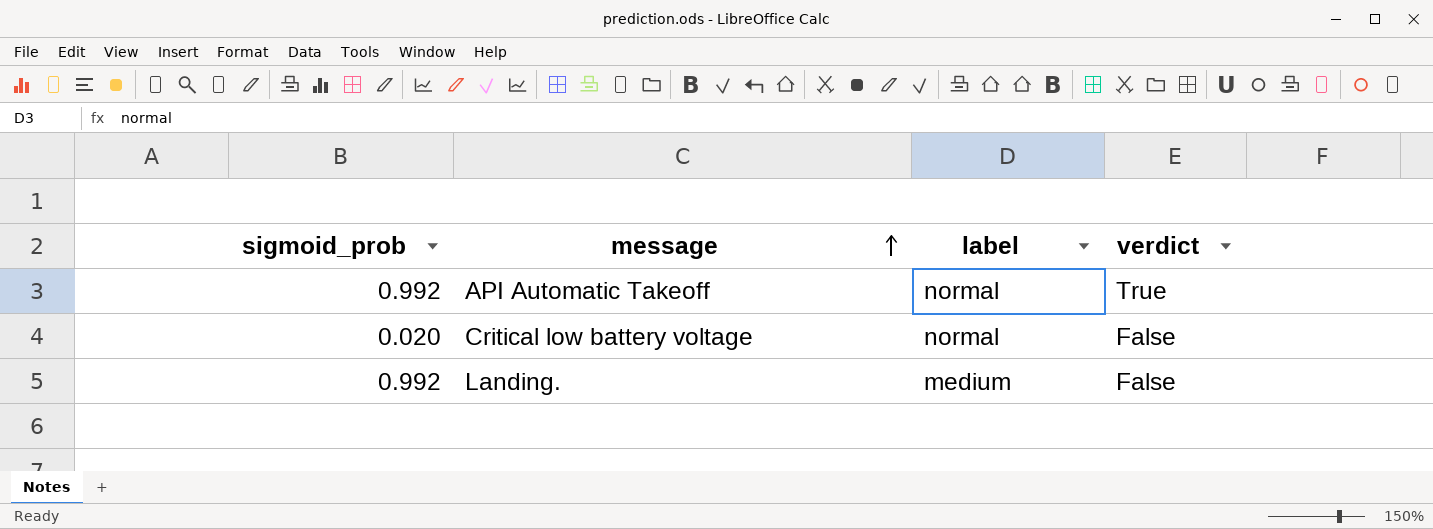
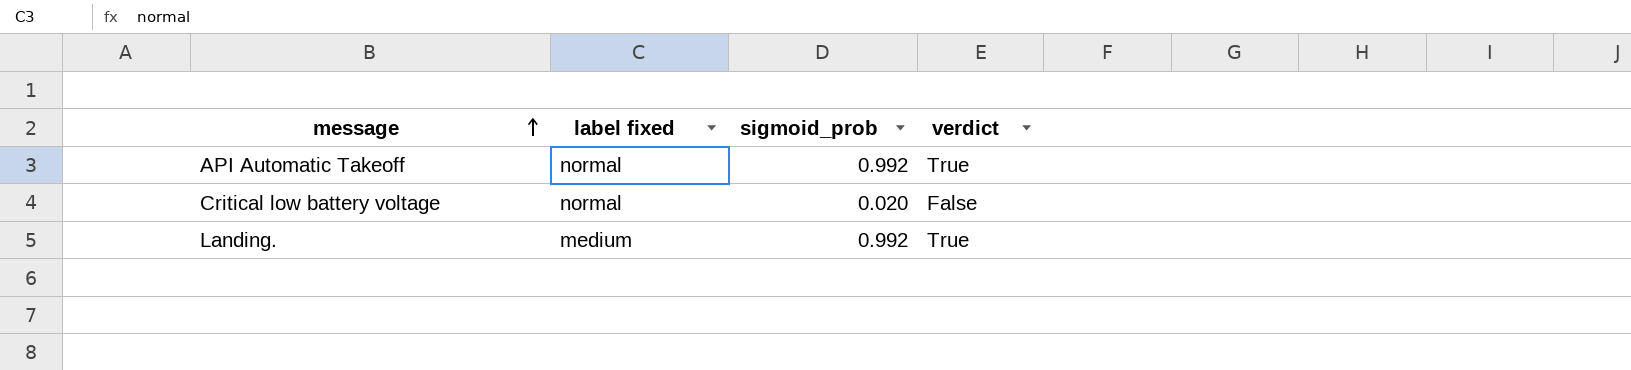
column name: label -> label fixed
column sigmoid_prob | position: 1 -> 3
Landing. | verdict: False -> True

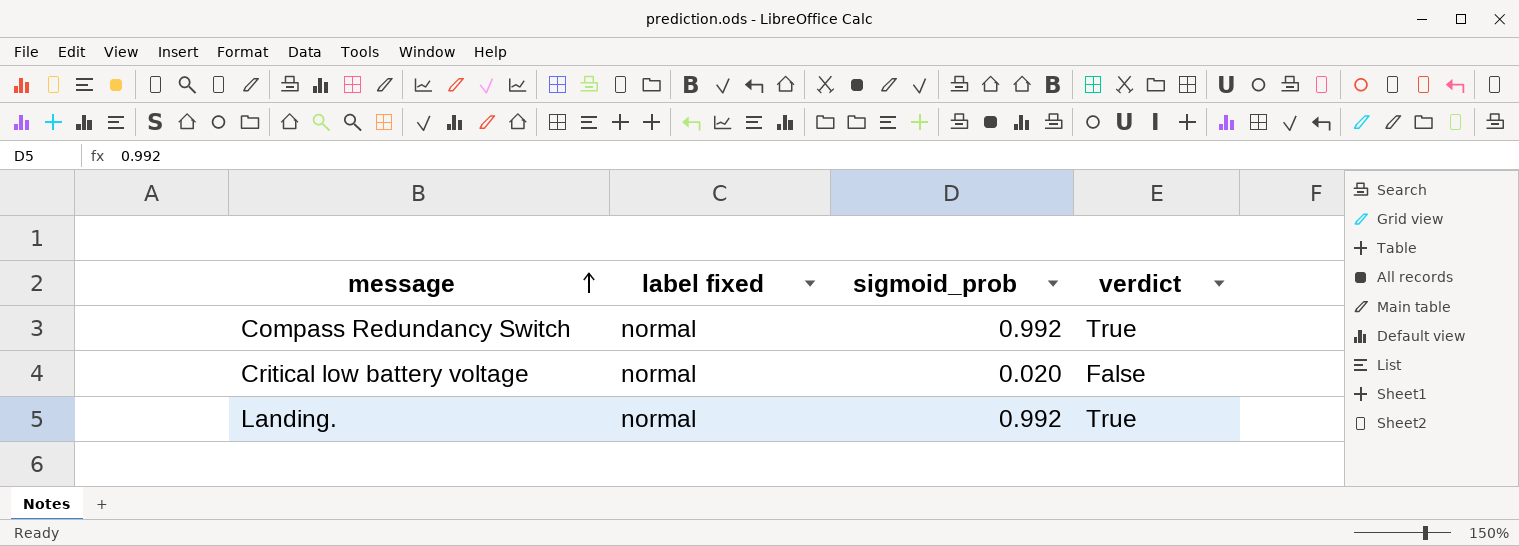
row API Automatic Takeoff: normal | 0.992 | True -> none
row Compass Redundancy Switch: none -> normal | 0.992 | True
Landing. | label fixed: medium -> normal

